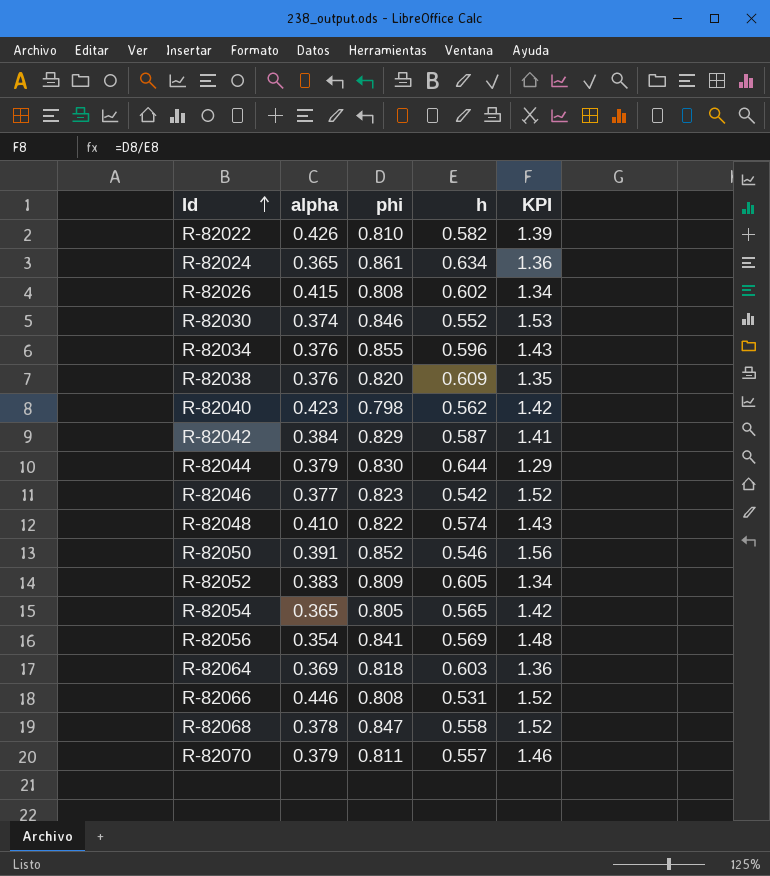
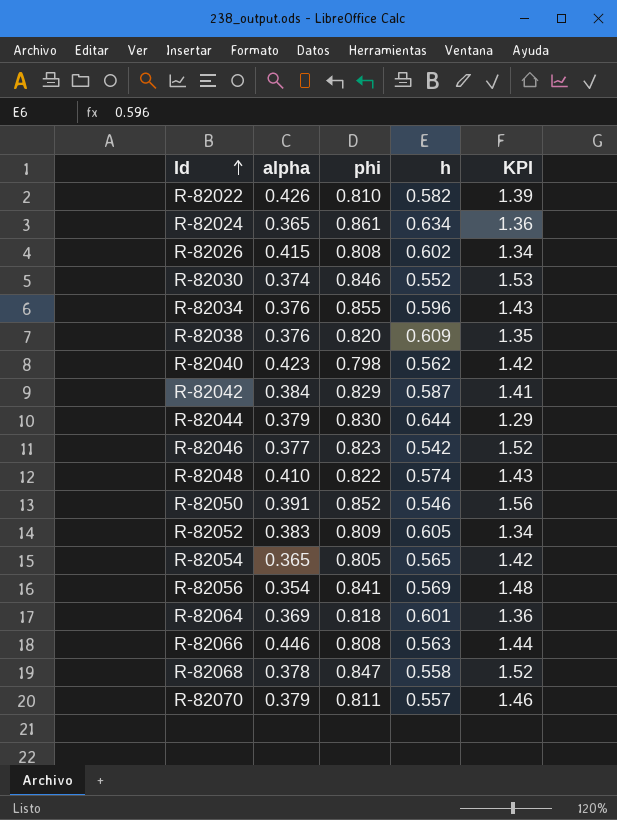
R-82064 | h: 0.603 -> 0.601
R-82066 | h: 0.531 -> 0.563
R-82066 | KPI: 1.52 -> 1.44

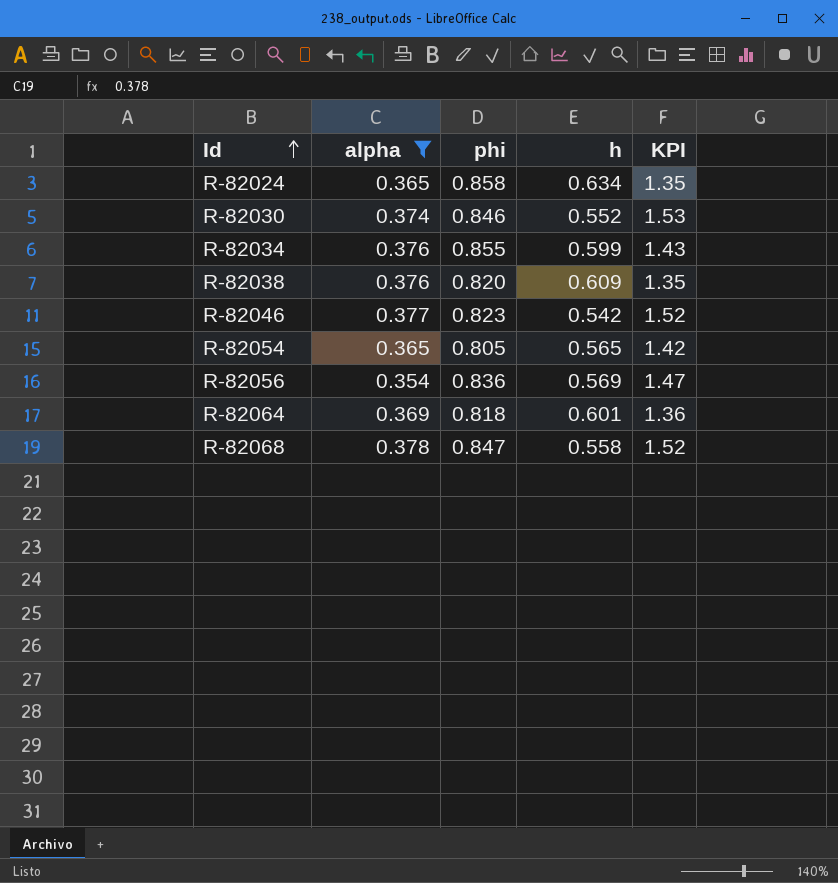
filter: none -> alpha <= 0.378
R-82024 | phi: 0.861 -> 0.858
R-82024 | KPI: 1.36 -> 1.35
R-82034 | h: 0.596 -> 0.599
R-82056 | phi: 0.841 -> 0.836
R-82056 | KPI: 1.48 -> 1.47

